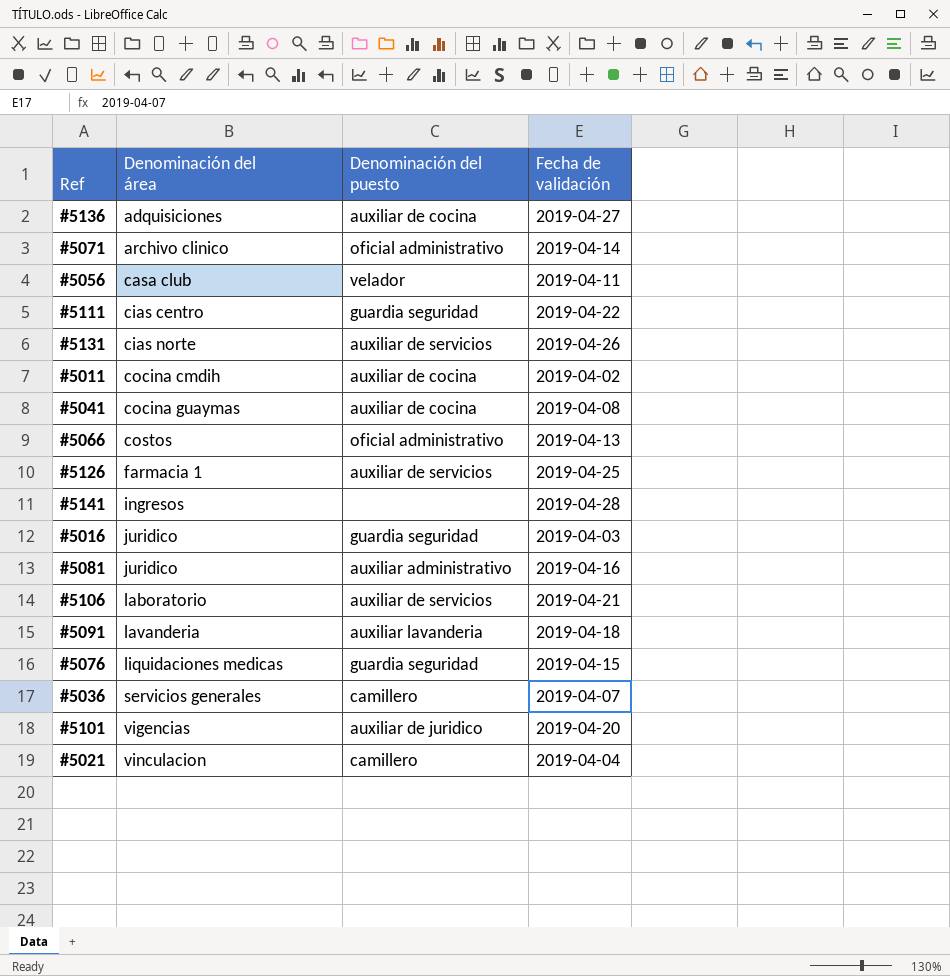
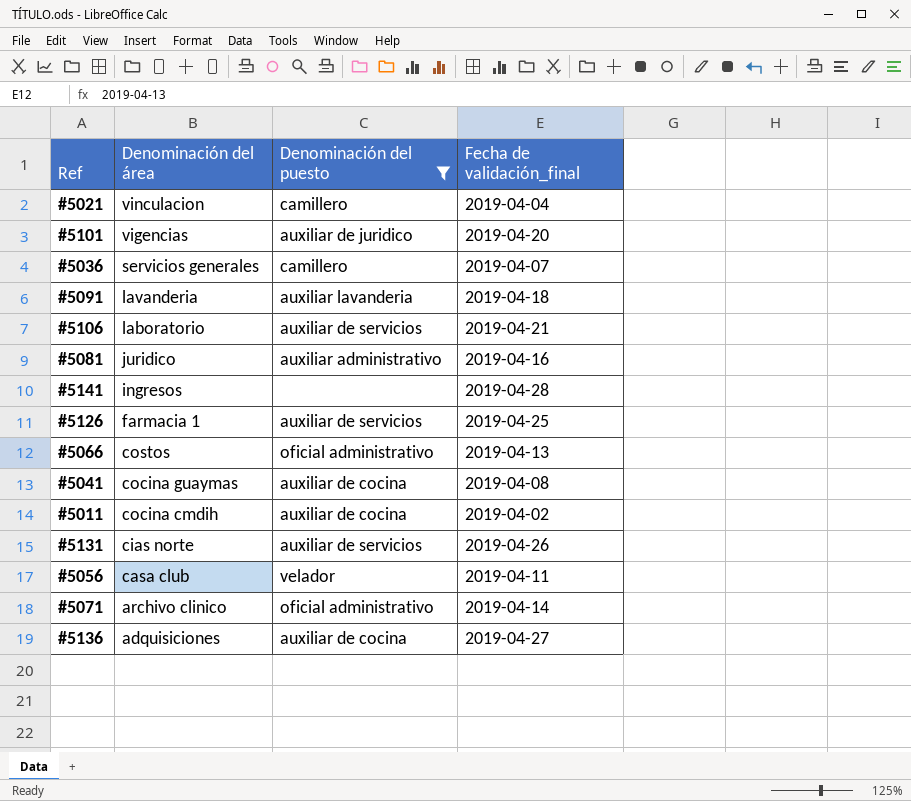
filter: none -> Denominación del puesto != guardia seguridad
row order: Denominación del área ascending -> Denominación del área descending
column name: Fecha de validación -> Fecha de validación_final

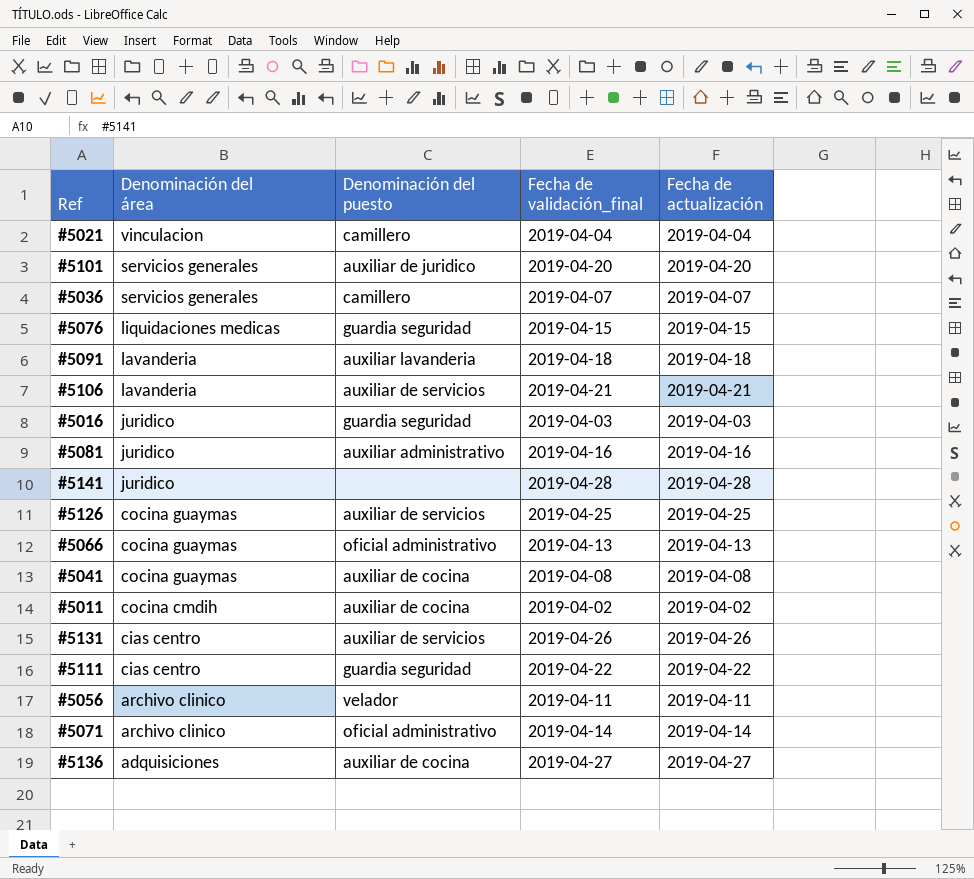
filter: Denominación del puesto != guardia seguridad -> none
column Fecha de actualización | position: none -> 5
#5101 | Denominación del área: vigencias -> servicios generales
#5106 | Denominación del área: laboratorio -> lavanderia
#5141 | Denominación del área: ingresos -> juridico
#5126 | Denominación del área: farmacia 1 -> cocina guaymas
#5066 | Denominación del área: costos -> cocina guaymas
#5131 | Denominación del área: cias norte -> cias centro
#5056 | Denominación del área: casa club -> archivo clinico

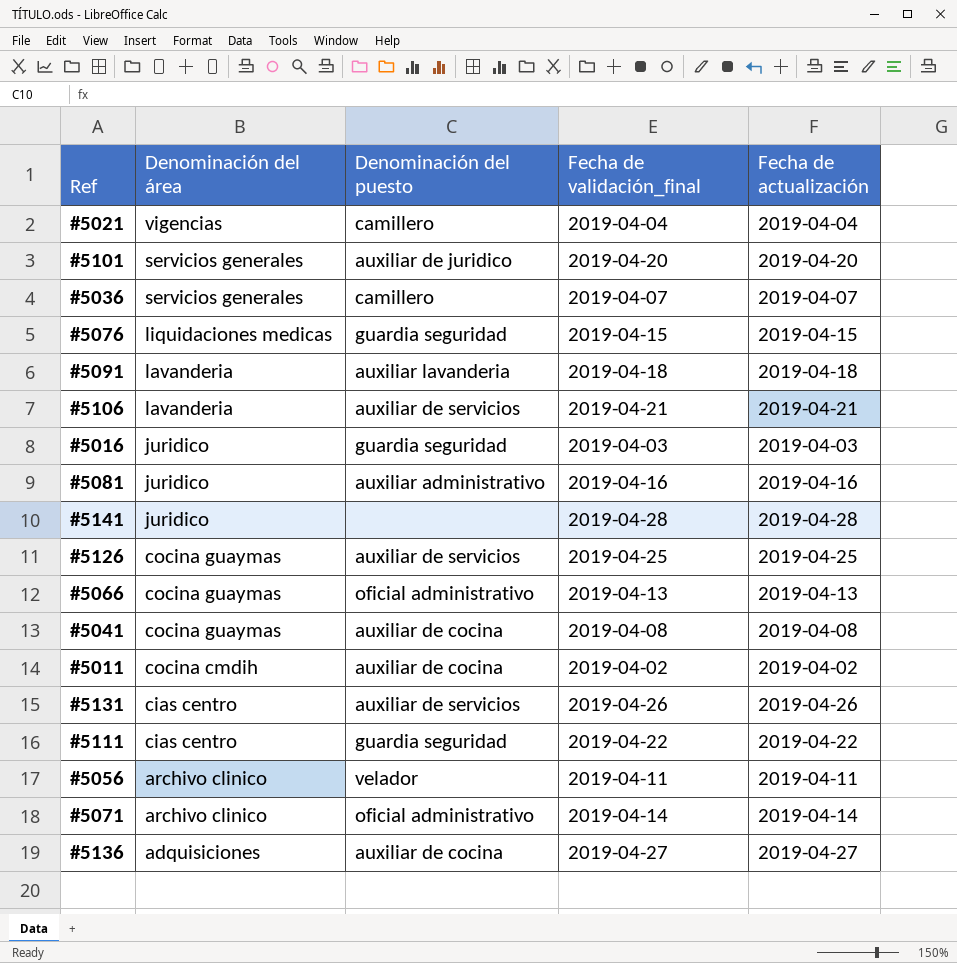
#5021 | Denominación del área: vinculacion -> vigencias

